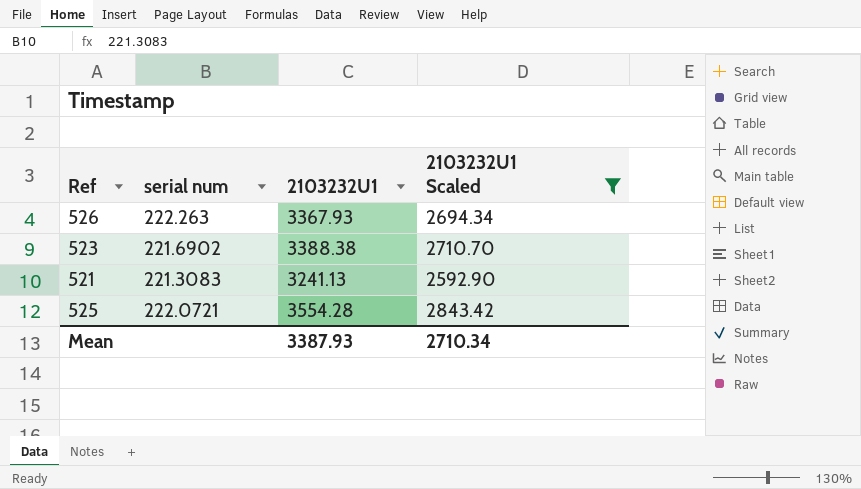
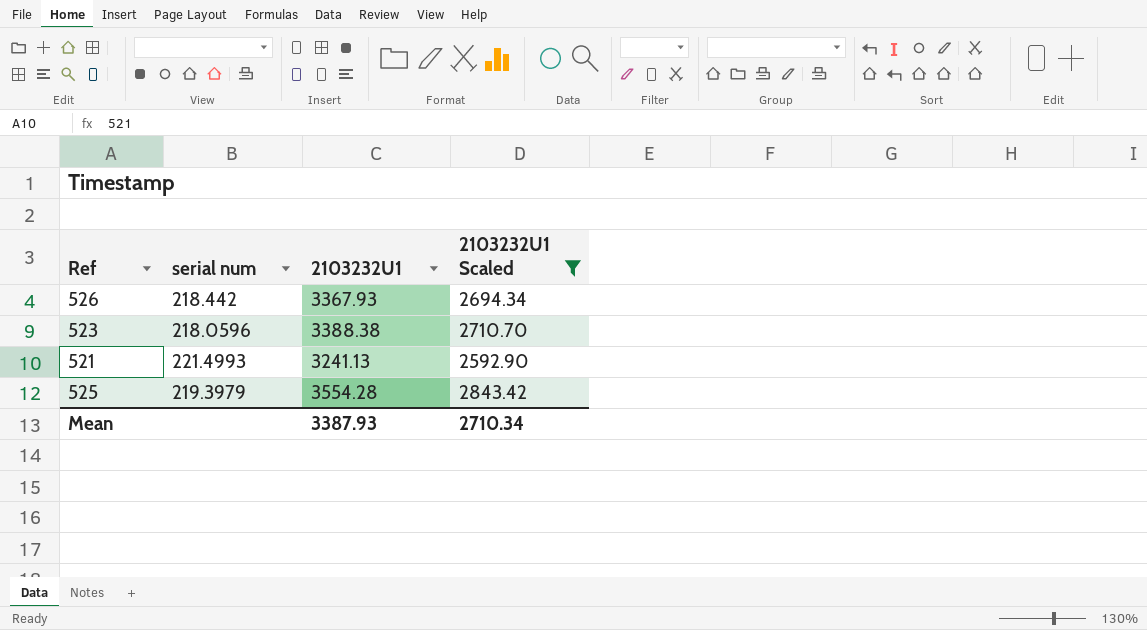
526 | serial num: 222.263 -> 218.442
523 | serial num: 221.6902 -> 218.0596
521 | serial num: 221.3083 -> 221.4993
525 | serial num: 222.0721 -> 219.3979

